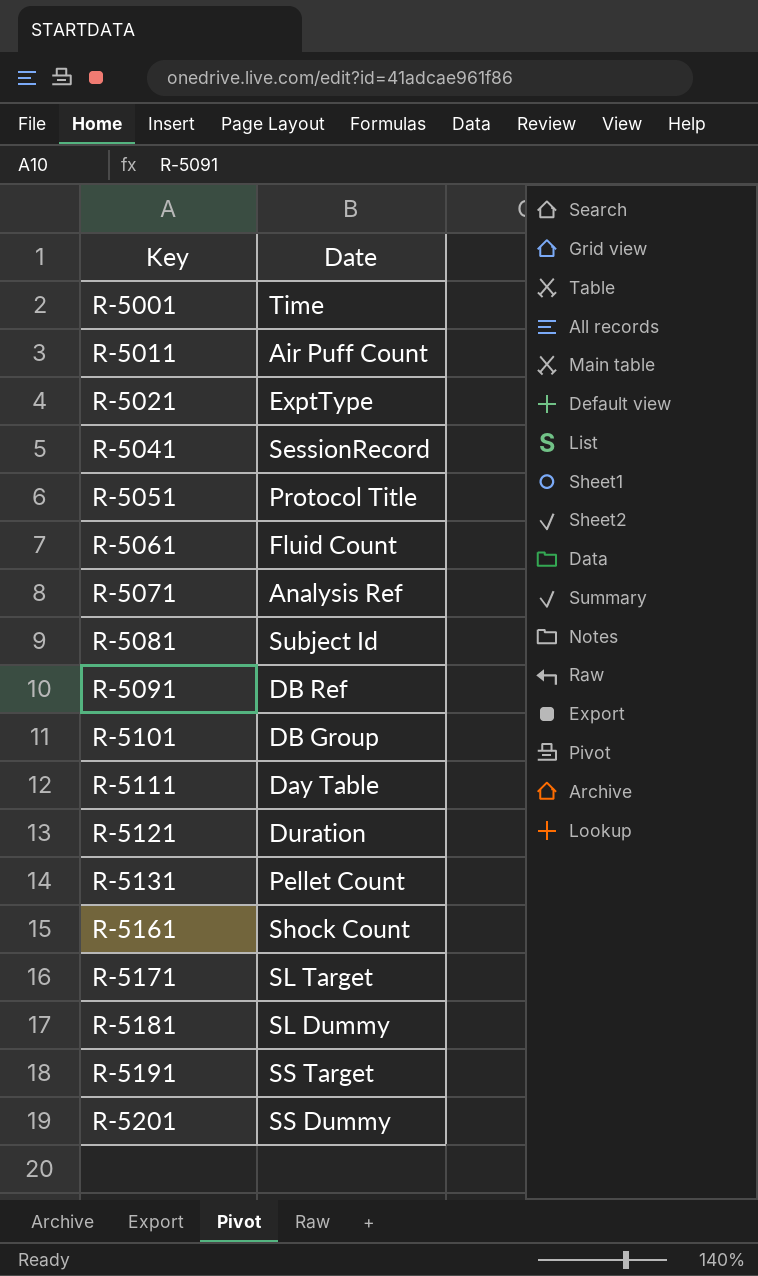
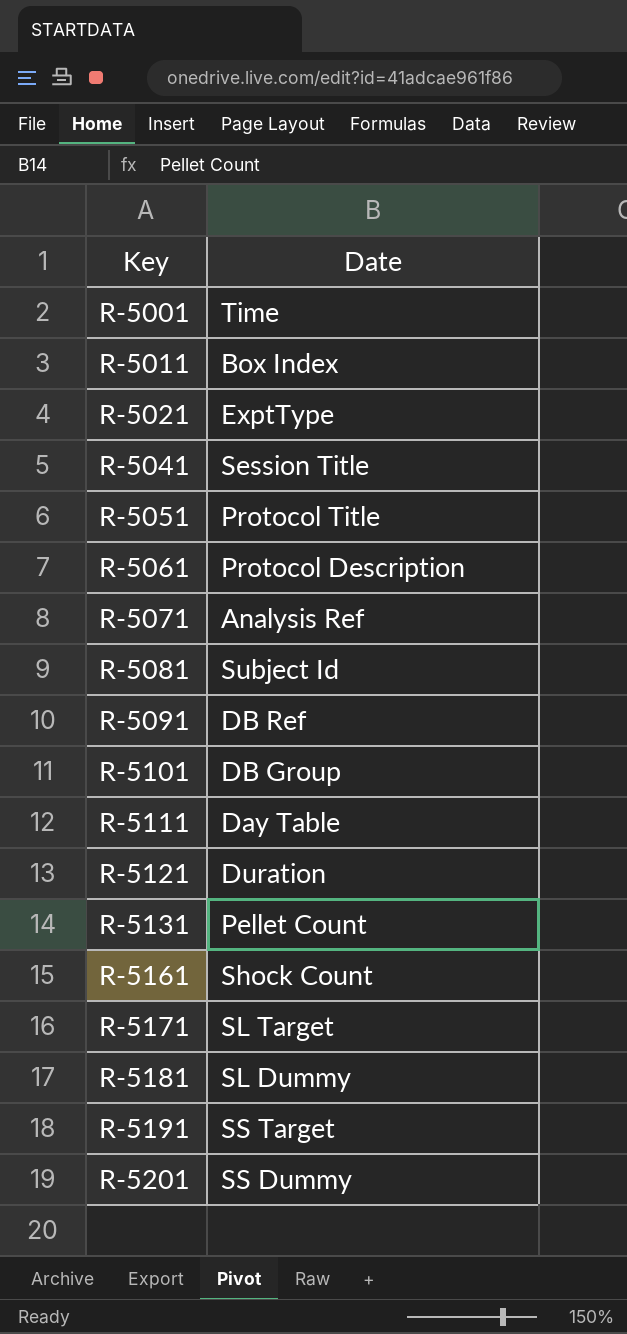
R-5011 | Date: Air Puff Count -> Box Index
R-5041 | Date: SessionRecord -> Session Title
R-5061 | Date: Fluid Count -> Protocol Description

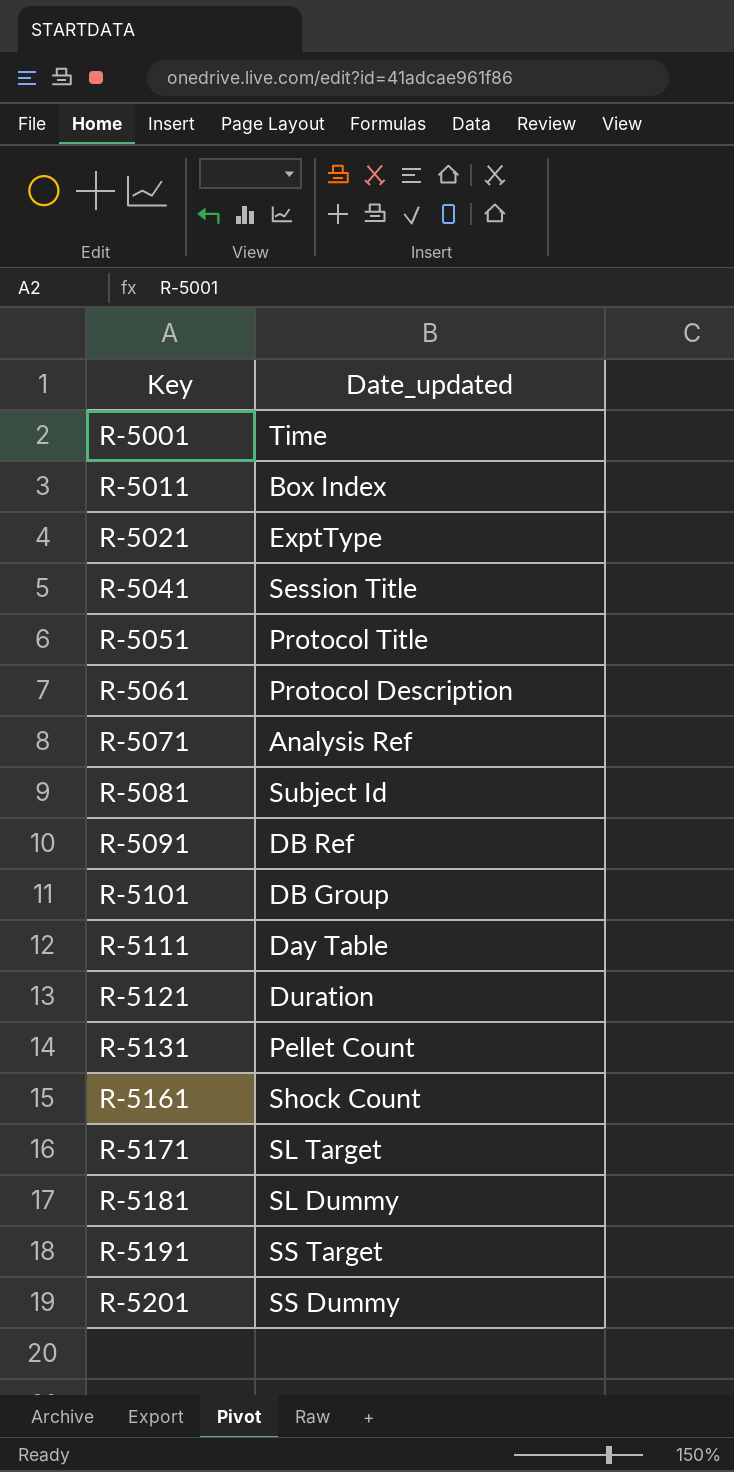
column name: Date -> Date_updated

